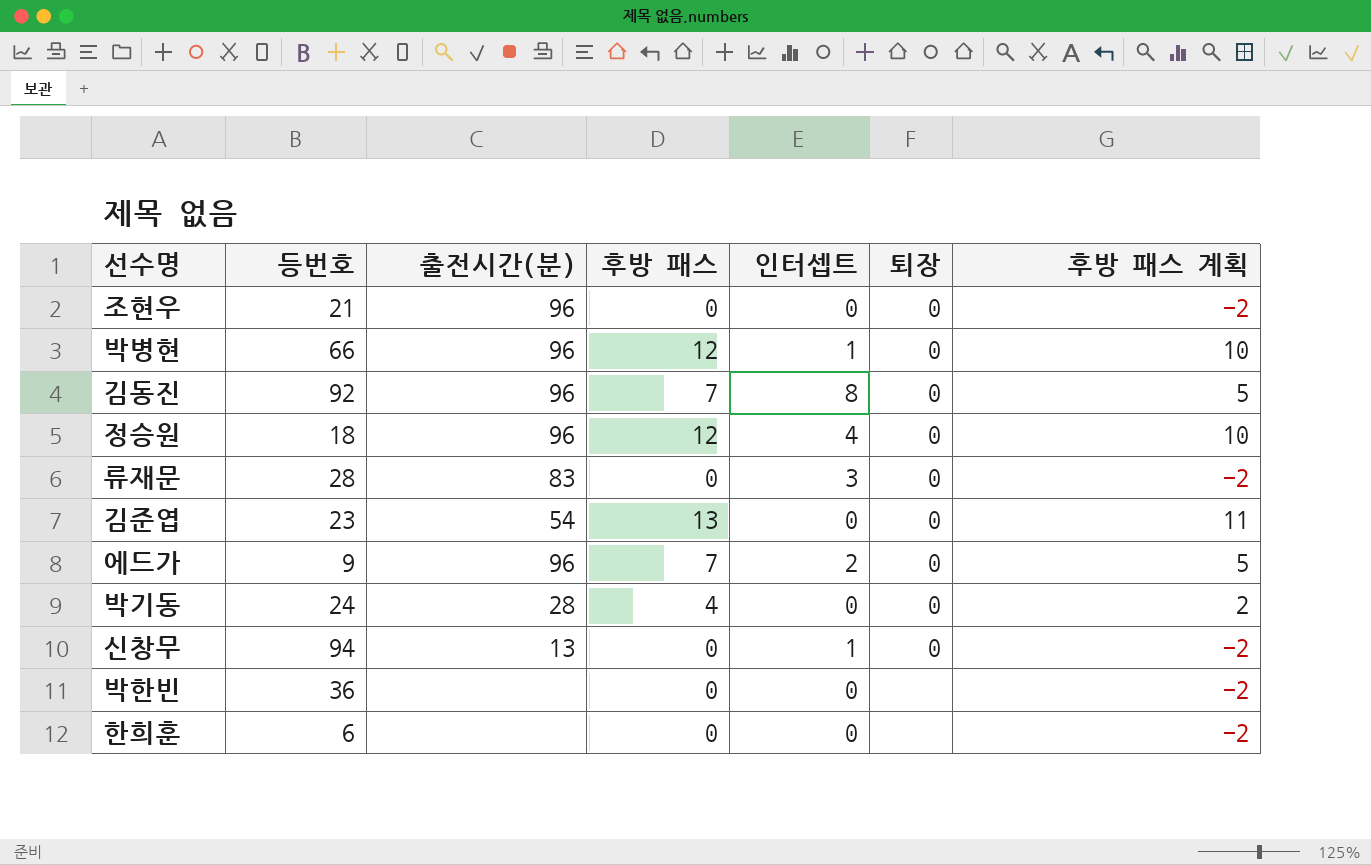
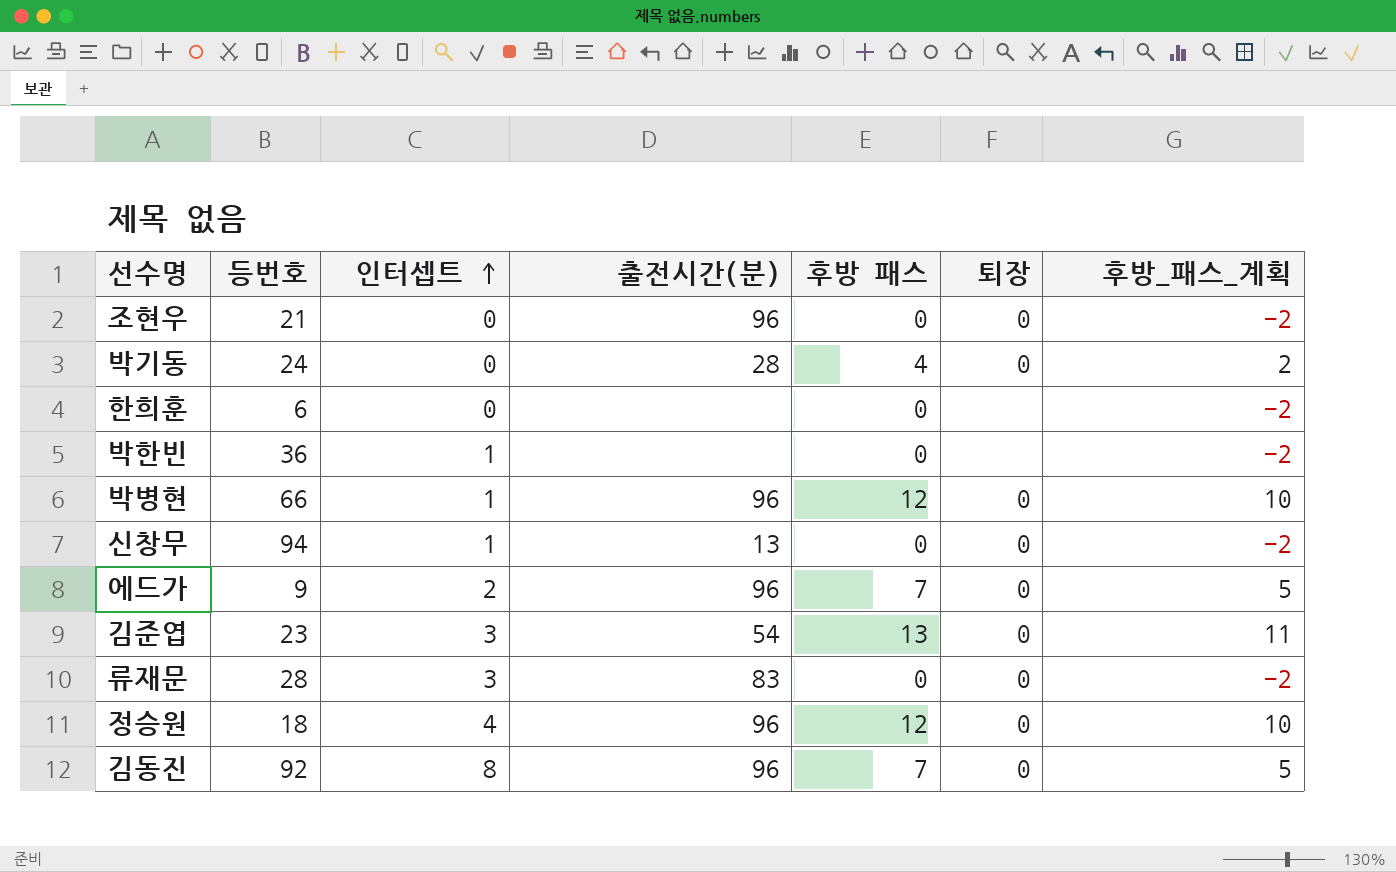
row order: none -> 인터셉트 ascending
column 인터셉트 | position: 5 -> 3
column name: 후방 패스 계획 -> 후방_패스_계획
박한빈 | 인터셉트: 0 -> 1
김준엽 | 인터셉트: 0 -> 3

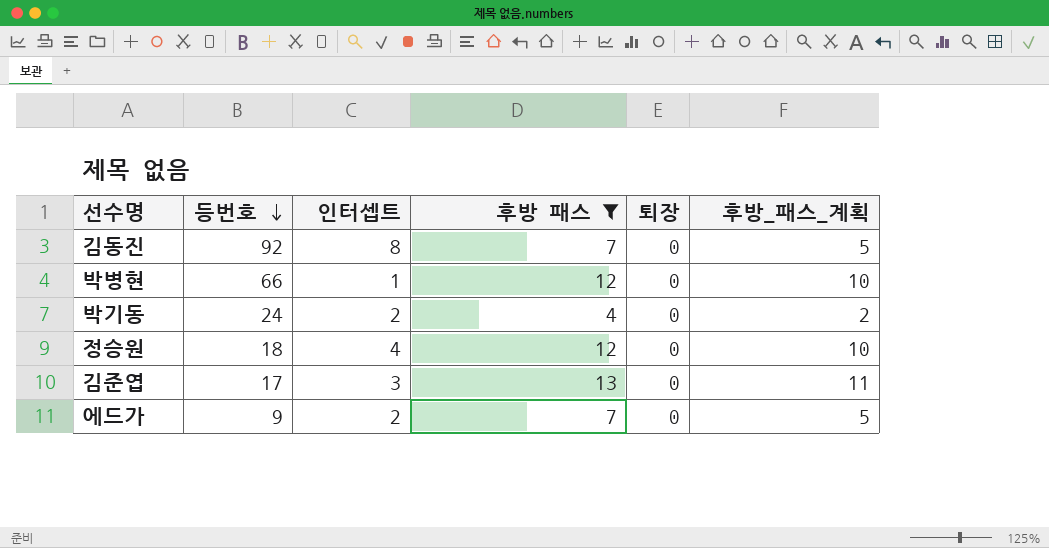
filter: none -> 후방 패스 != 0
row order: 인터셉트 ascending -> 등번호 descending
column 출전시간(분) | position: 4 -> none
박기동 | 인터셉트: 0 -> 2
김준엽 | 등번호: 23 -> 17

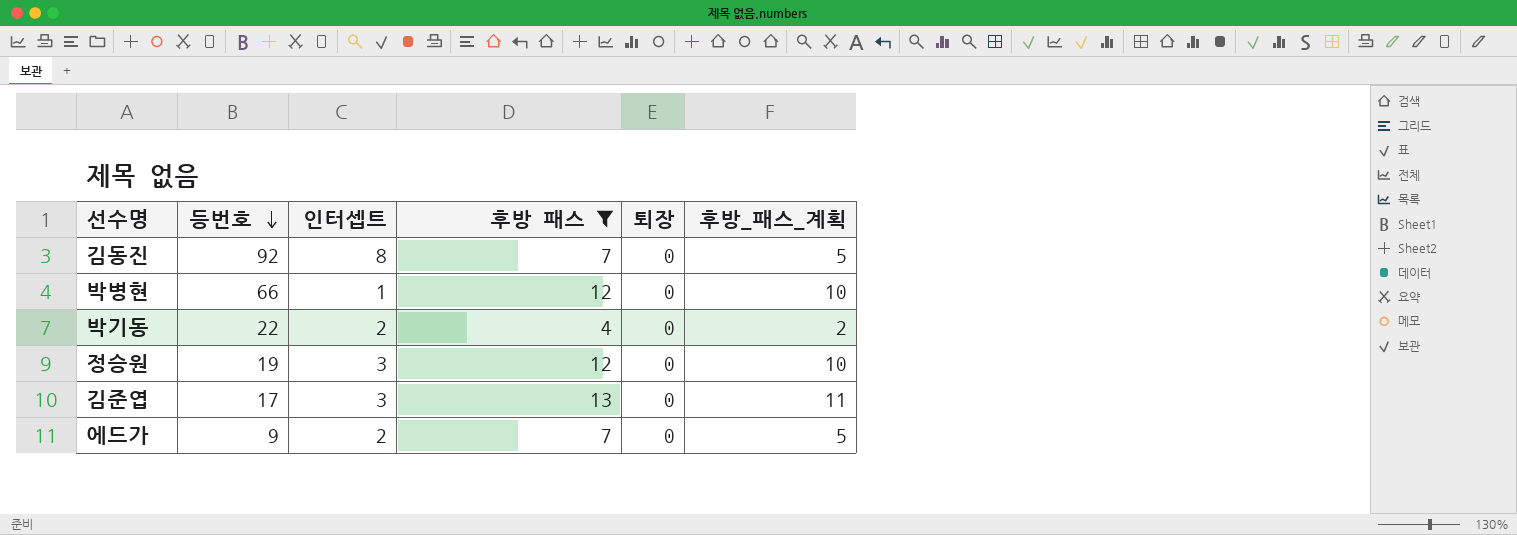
박기동 | 등번호: 24 -> 22
정승원 | 등번호: 18 -> 19
정승원 | 인터셉트: 4 -> 3

